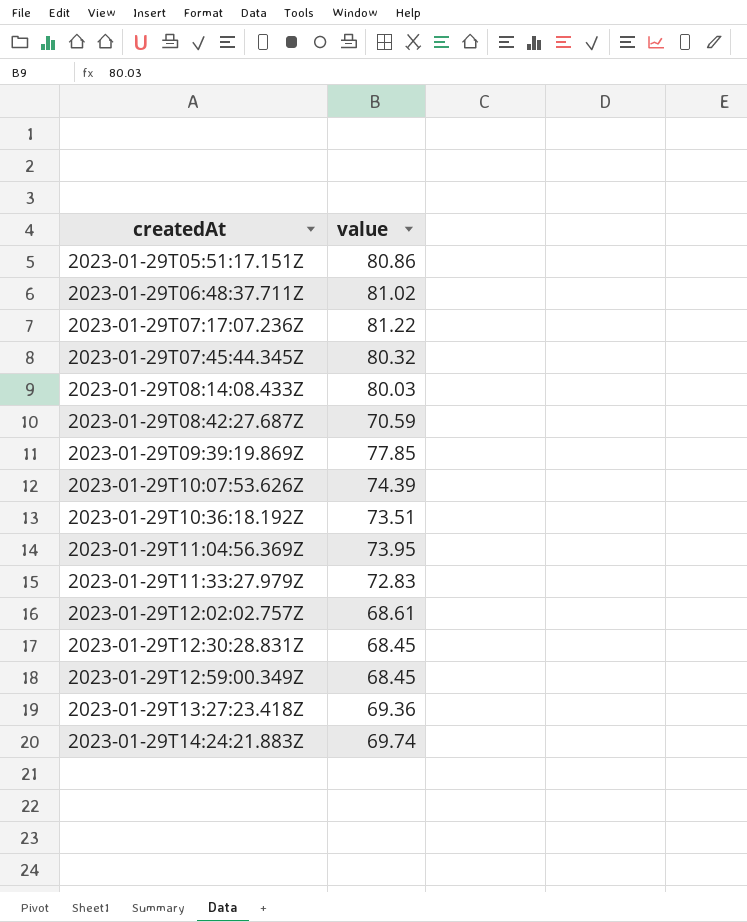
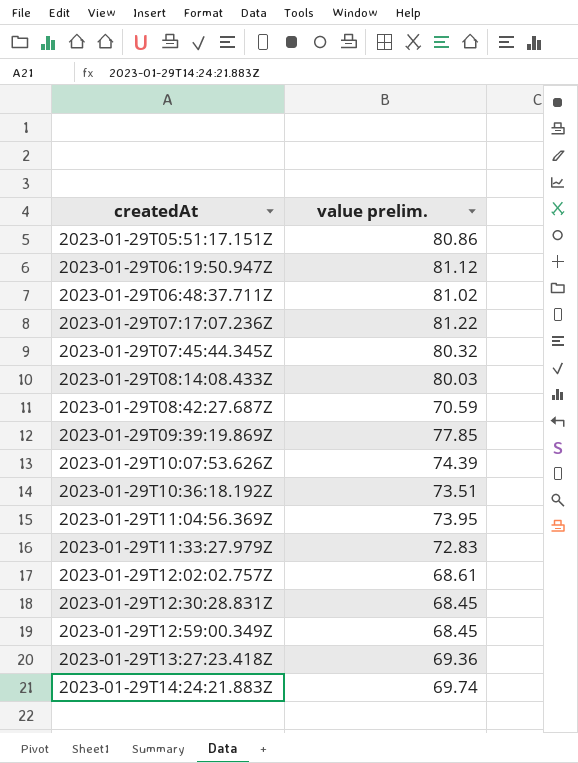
column name: value -> value prelim.
row 2023-01-29T06:19:50.947Z: none -> 81.12

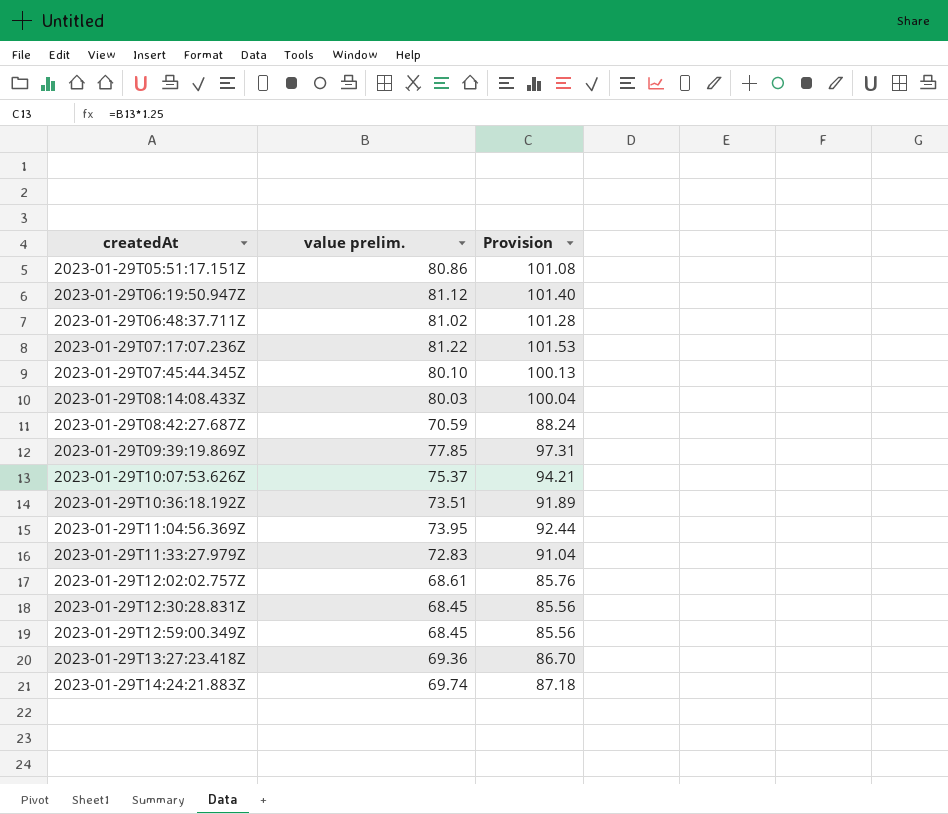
column Provision | formula: none -> [value prelim.] * 1.25
2023-01-29T07:45:44.345Z | value prelim.: 80.32 -> 80.10
2023-01-29T10:07:53.626Z | value prelim.: 74.39 -> 75.37

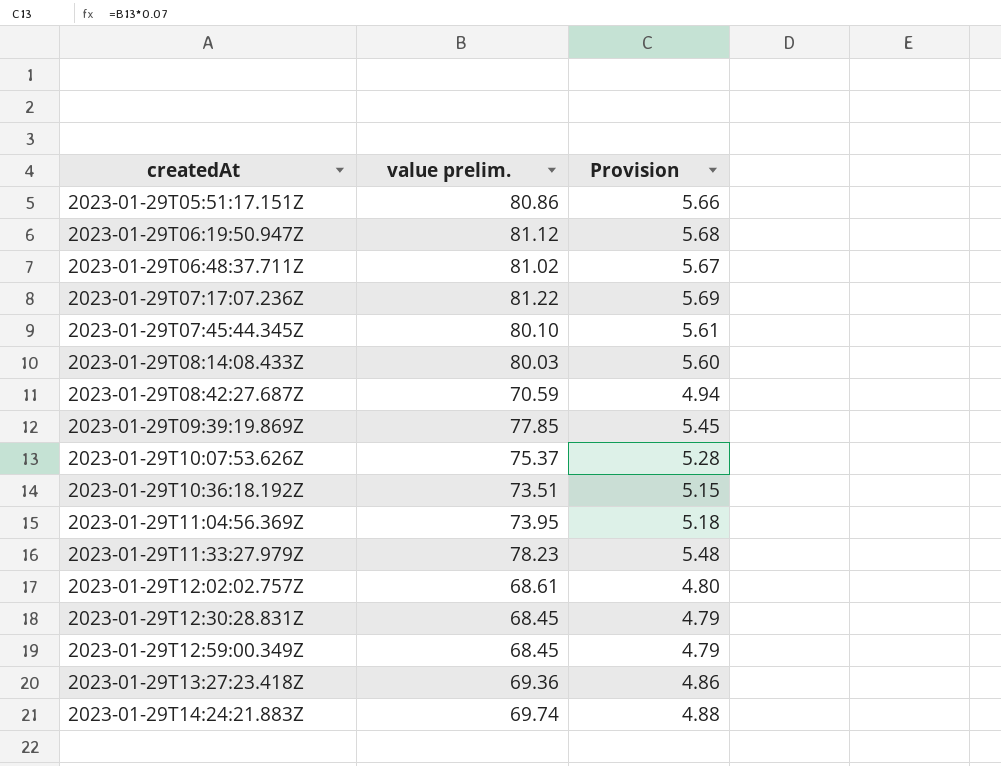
column Provision | formula: [value prelim.] * 1.25 -> [value prelim.] * 0.07
2023-01-29T11:33:27.979Z | value prelim.: 72.83 -> 78.23

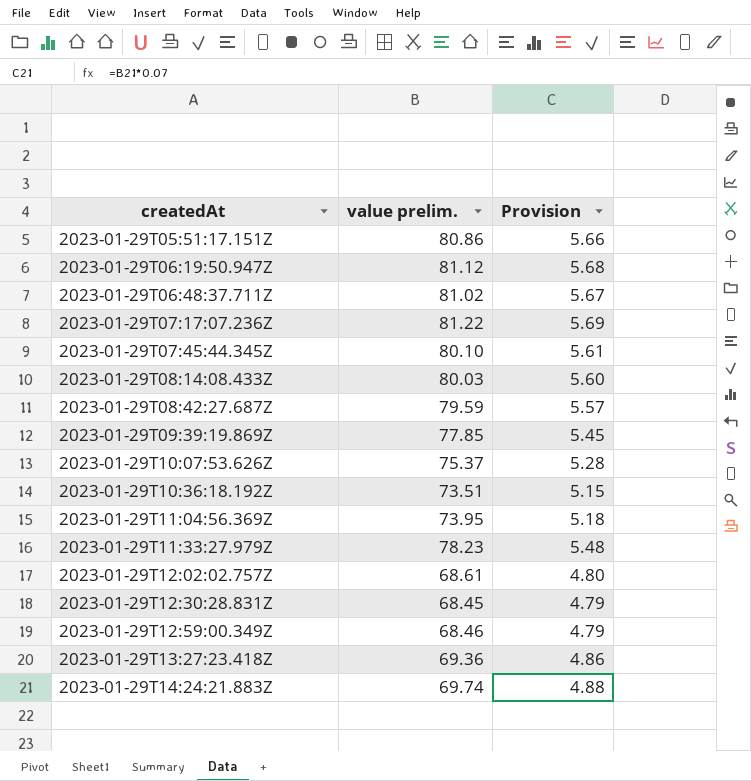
2023-01-29T08:42:27.687Z | value prelim.: 70.59 -> 79.59
2023-01-29T08:42:27.687Z | Provision: 4.94 -> 5.57
2023-01-29T12:59:00.349Z | value prelim.: 68.45 -> 68.46

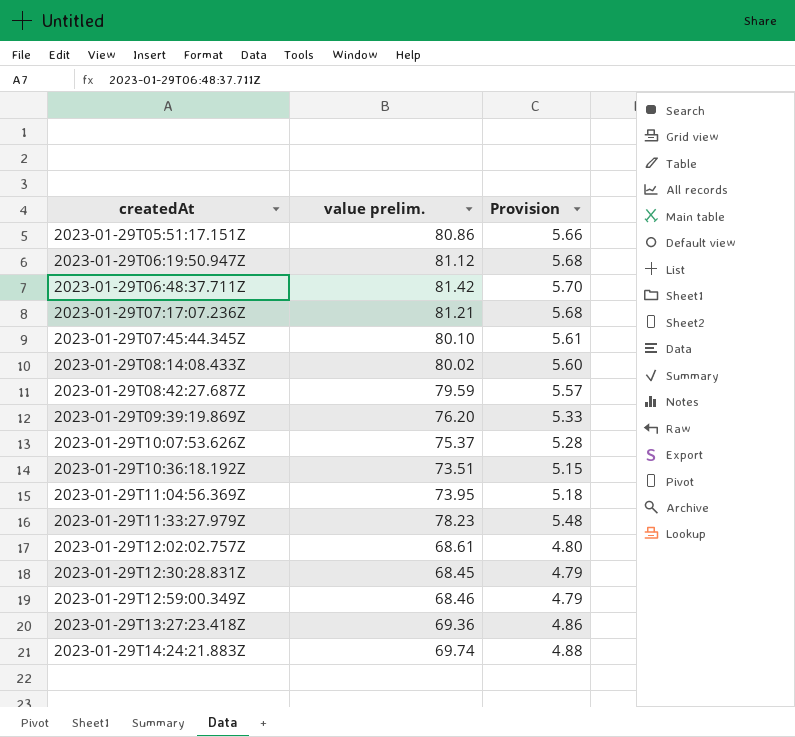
2023-01-29T06:48:37.711Z | value prelim.: 81.02 -> 81.42
2023-01-29T06:48:37.711Z | Provision: 5.67 -> 5.70
2023-01-29T07:17:07.236Z | value prelim.: 81.22 -> 81.21
2023-01-29T07:17:07.236Z | Provision: 5.69 -> 5.68
2023-01-29T08:14:08.433Z | value prelim.: 80.03 -> 80.02
2023-01-29T09:39:19.869Z | value prelim.: 77.85 -> 76.20
2023-01-29T09:39:19.869Z | Provision: 5.45 -> 5.33

